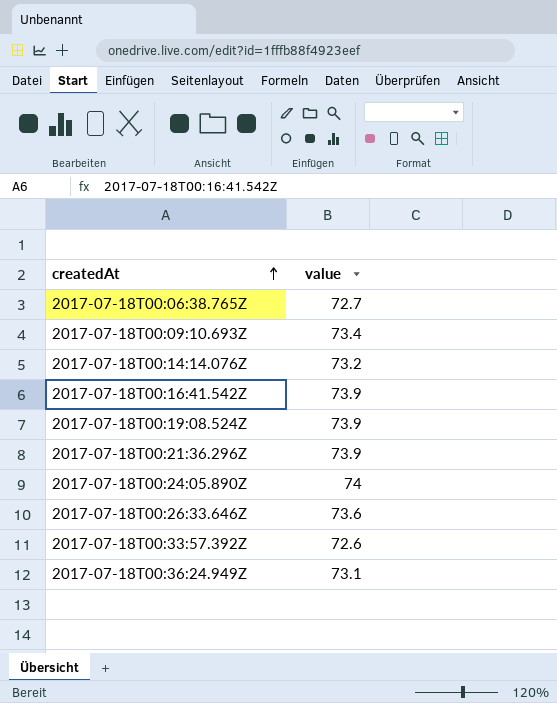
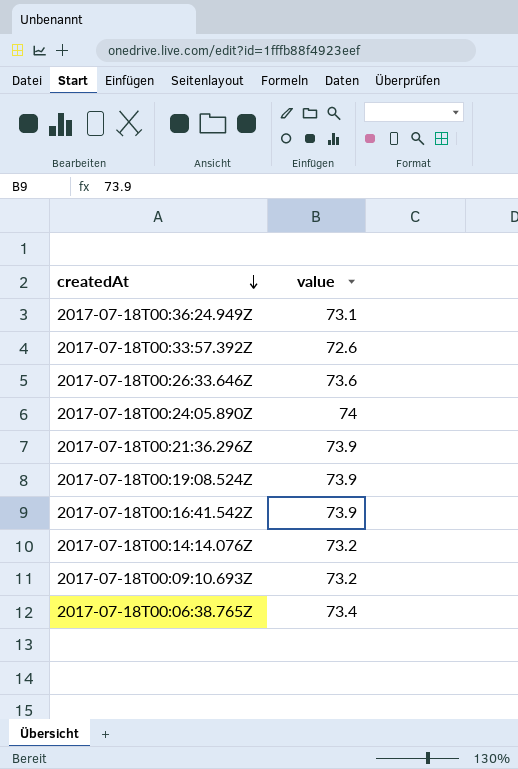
row order: createdAt ascending -> createdAt descending
2017-07-18T00:09:10.693Z | value: 73.4 -> 73.2
2017-07-18T00:06:38.765Z | value: 72.7 -> 73.4

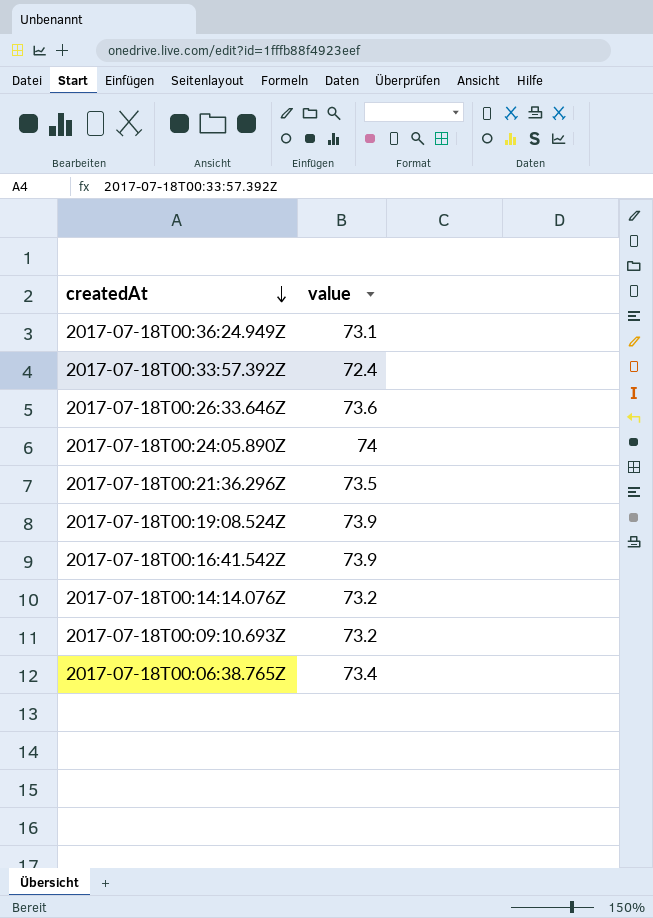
2017-07-18T00:33:57.392Z | value: 72.6 -> 72.4
2017-07-18T00:21:36.296Z | value: 73.9 -> 73.5

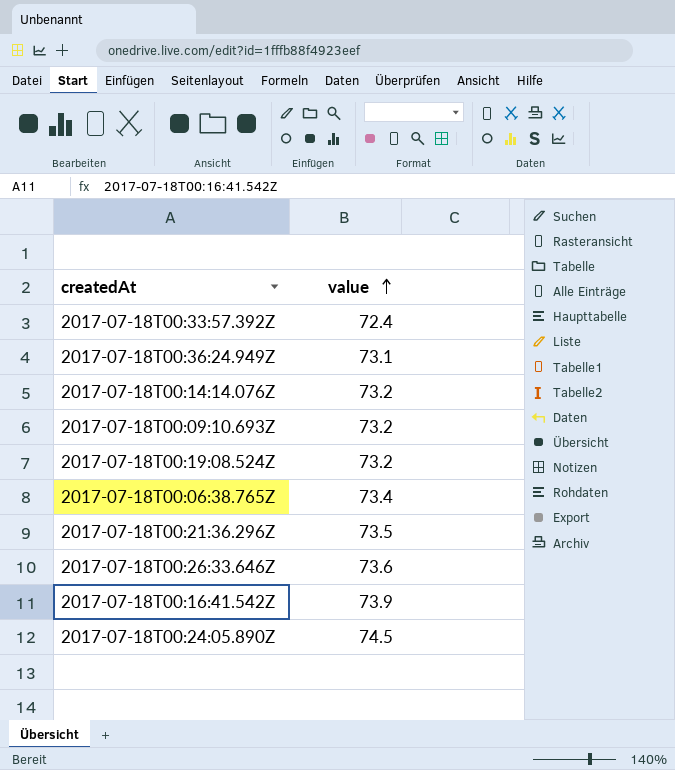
row order: createdAt descending -> value ascending
2017-07-18T00:19:08.524Z | value: 73.9 -> 73.2
2017-07-18T00:24:05.890Z | value: 74 -> 74.5

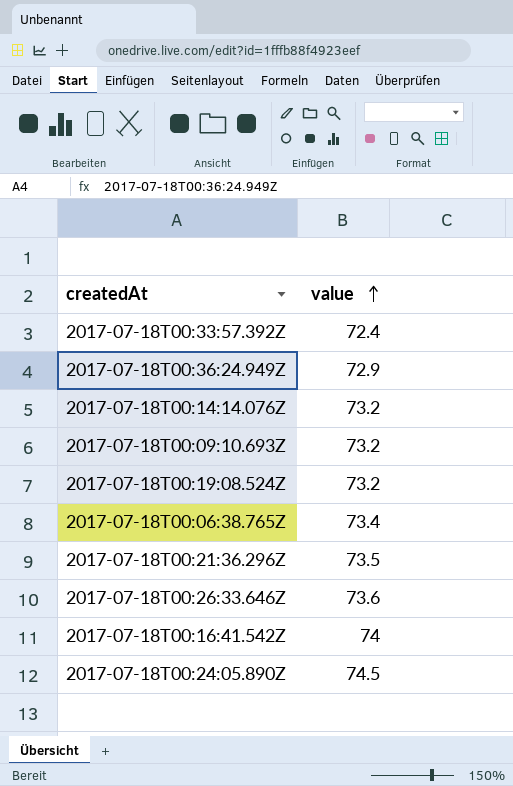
2017-07-18T00:36:24.949Z | value: 73.1 -> 72.9
2017-07-18T00:16:41.542Z | value: 73.9 -> 74

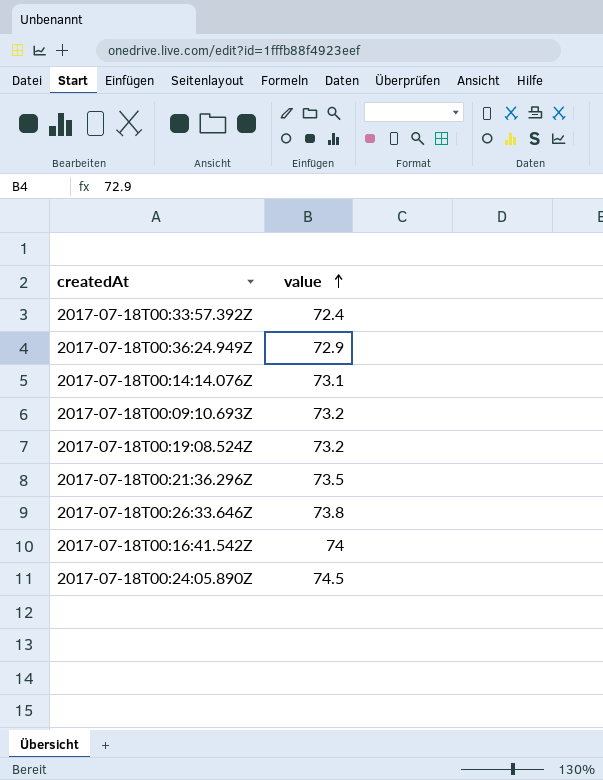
row 2017-07-18T00:06:38.765Z: 73.4 -> none
2017-07-18T00:14:14.076Z | value: 73.2 -> 73.1
2017-07-18T00:26:33.646Z | value: 73.6 -> 73.8

